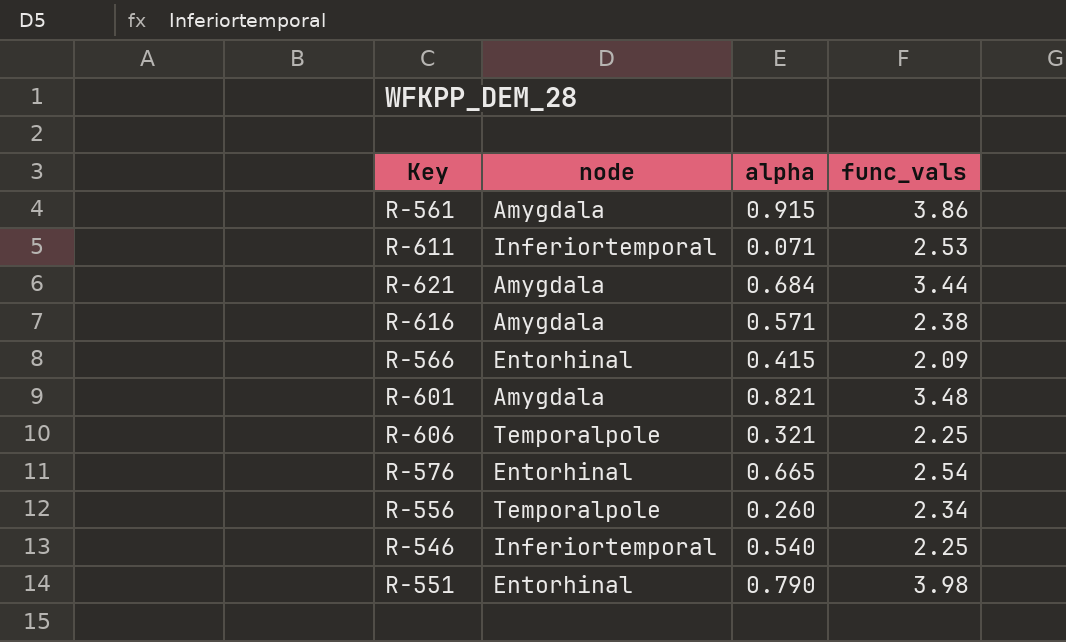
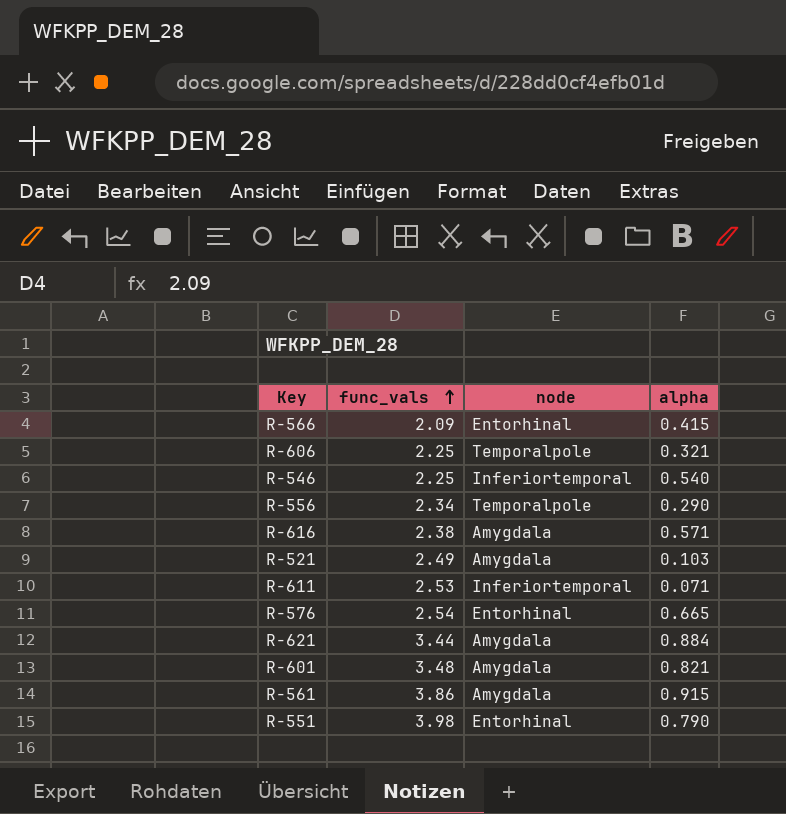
row order: none -> func_vals ascending
column func_vals | position: 4 -> 2
R-556 | alpha: 0.260 -> 0.290
row R-521: none -> 2.49 | Amygdala | 0.103
R-621 | alpha: 0.684 -> 0.884

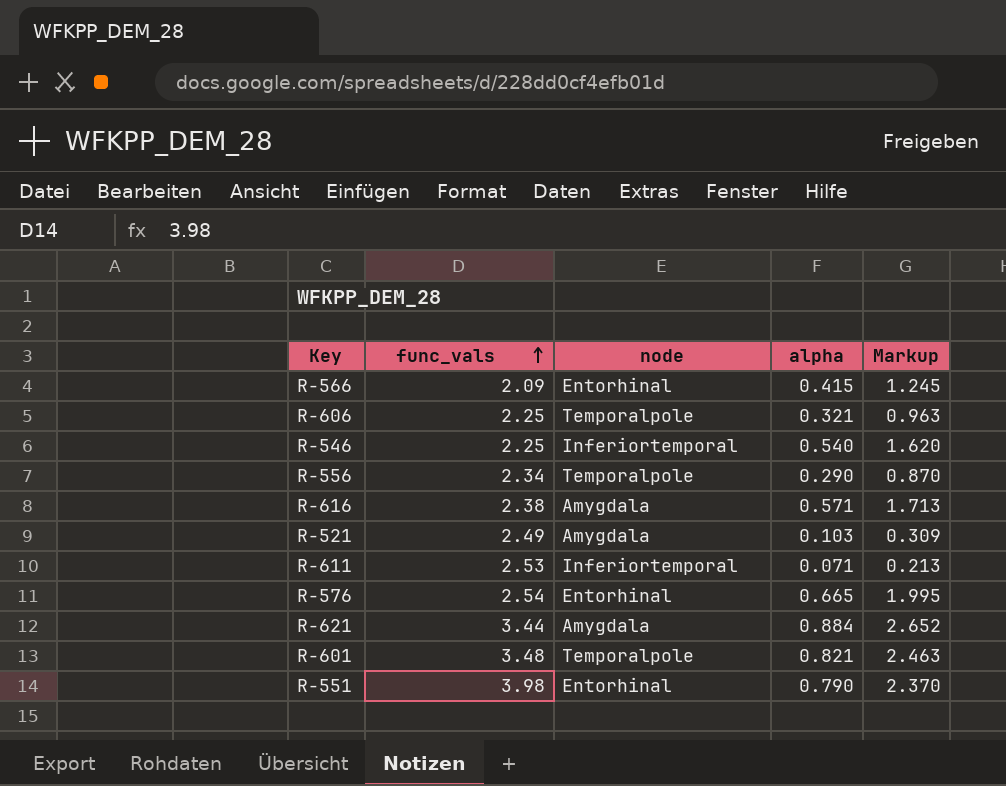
column Markup | formula: none -> [alpha] * 3
row R-561: 3.86 | Amygdala | 0.915 -> none
R-601 | node: Amygdala -> Temporalpole

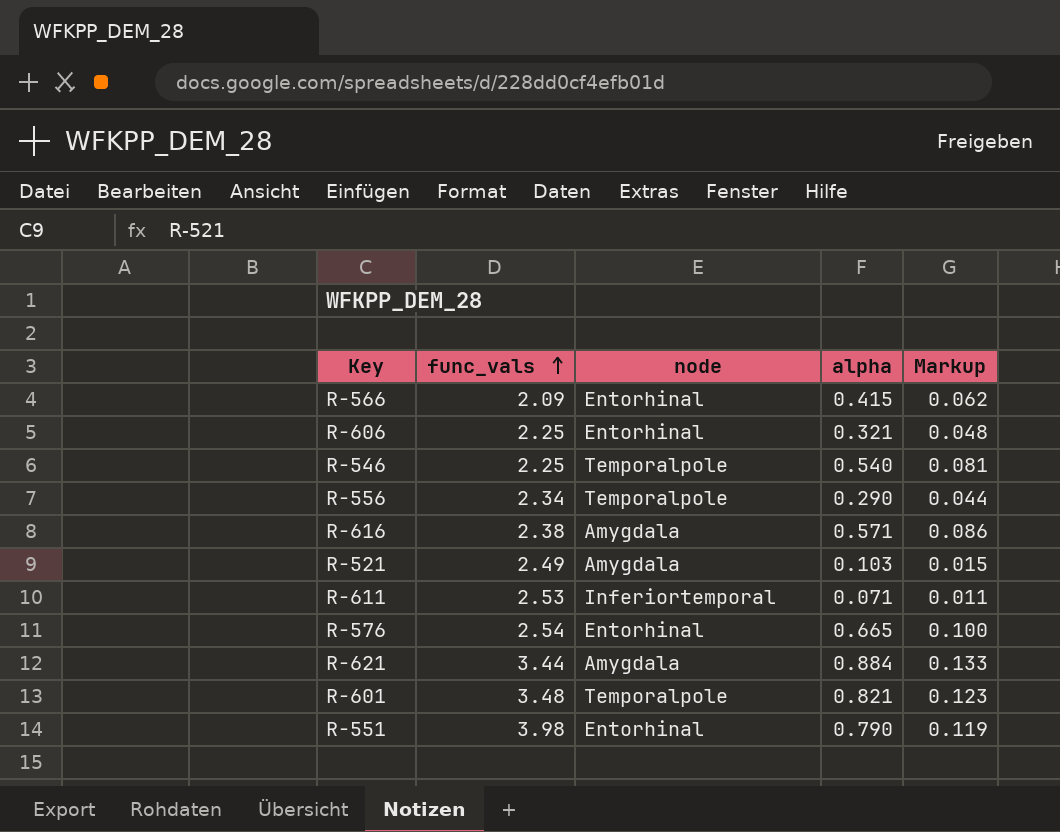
column Markup | formula: [alpha] * 3 -> [alpha] * 0.15
R-606 | node: Temporalpole -> Entorhinal
R-546 | node: Inferiortemporal -> Temporalpole

